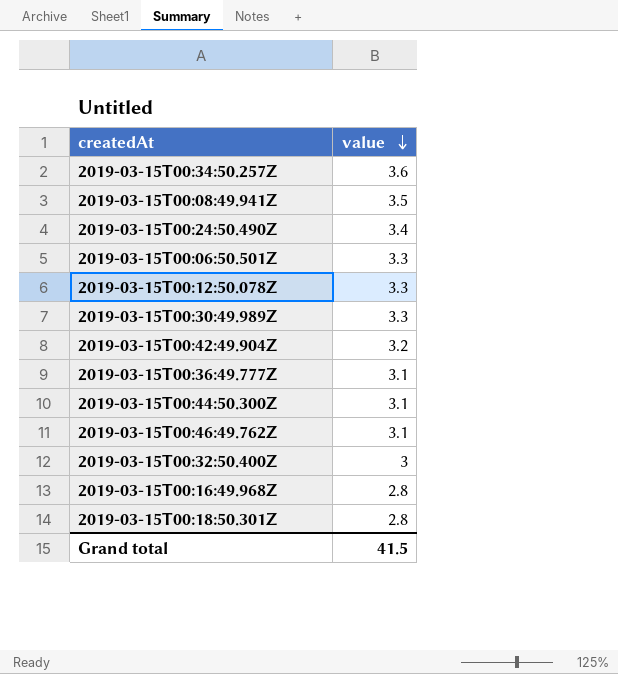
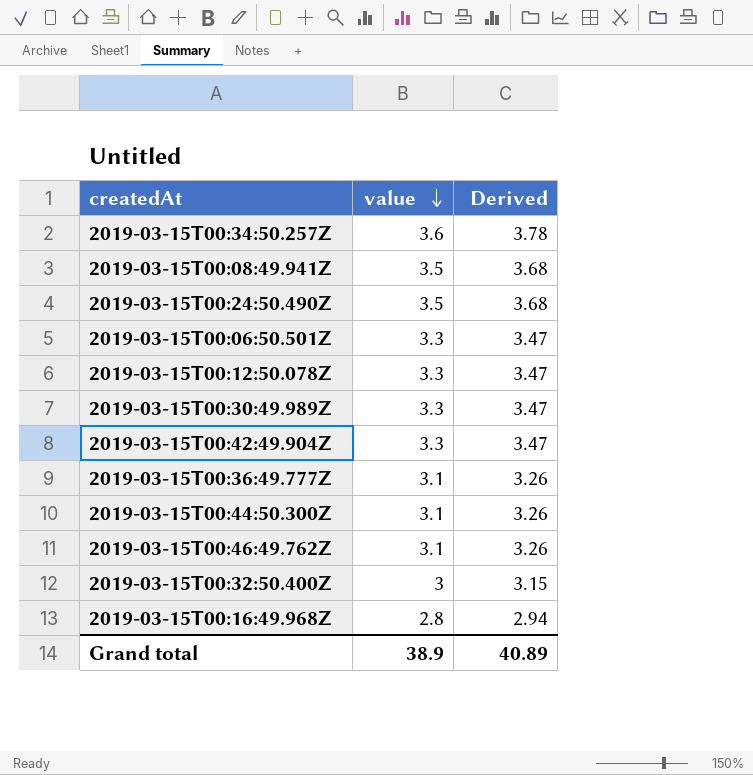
column Derived | formula: none -> [value] * 1.05
row 2019-03-15T00:18:50.301Z: 2.8 -> none
2019-03-15T00:24:50.490Z | value: 3.4 -> 3.5
2019-03-15T00:42:49.904Z | value: 3.2 -> 3.3
Grand total | value: 41.5 -> 38.9

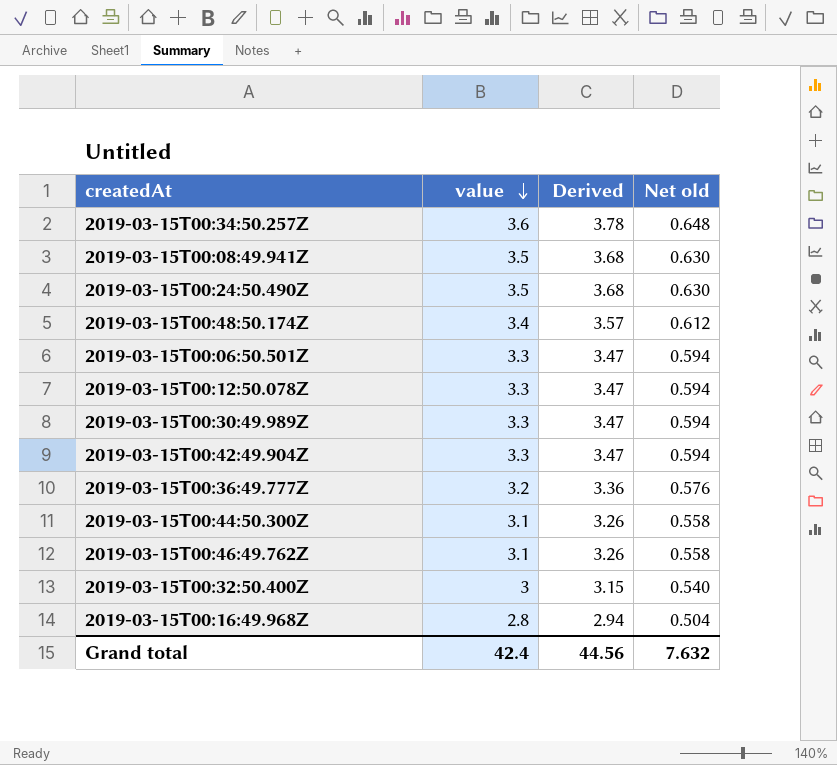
column Net old | formula: none -> [value] * 0.18
row 2019-03-15T00:48:50.174Z: none -> 3.4 | 3.57 | 0.612
2019-03-15T00:36:49.777Z | value: 3.1 -> 3.2
2019-03-15T00:36:49.777Z | Derived: 3.26 -> 3.36
Grand total | value: 38.9 -> 42.4
Grand total | Derived: 40.89 -> 44.56

